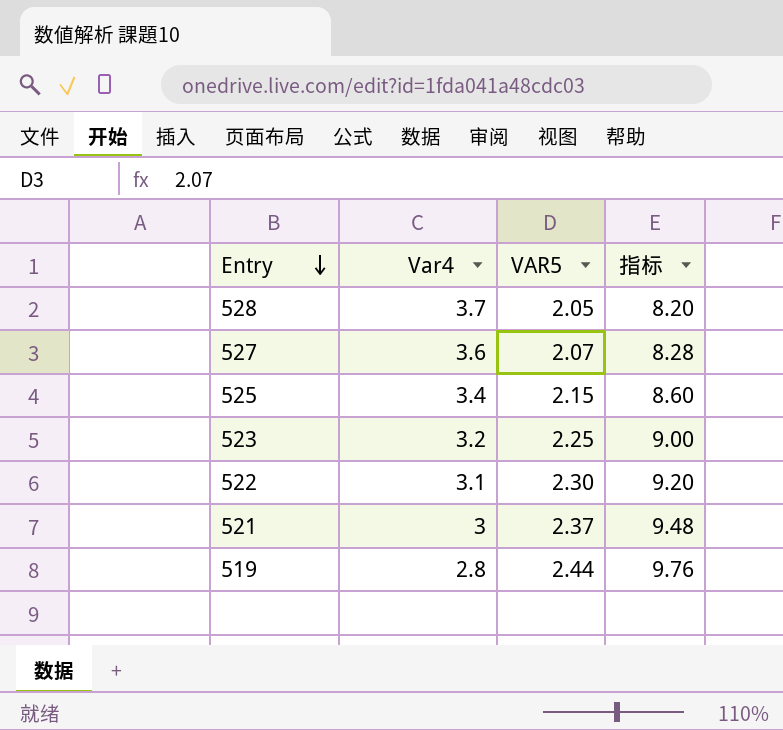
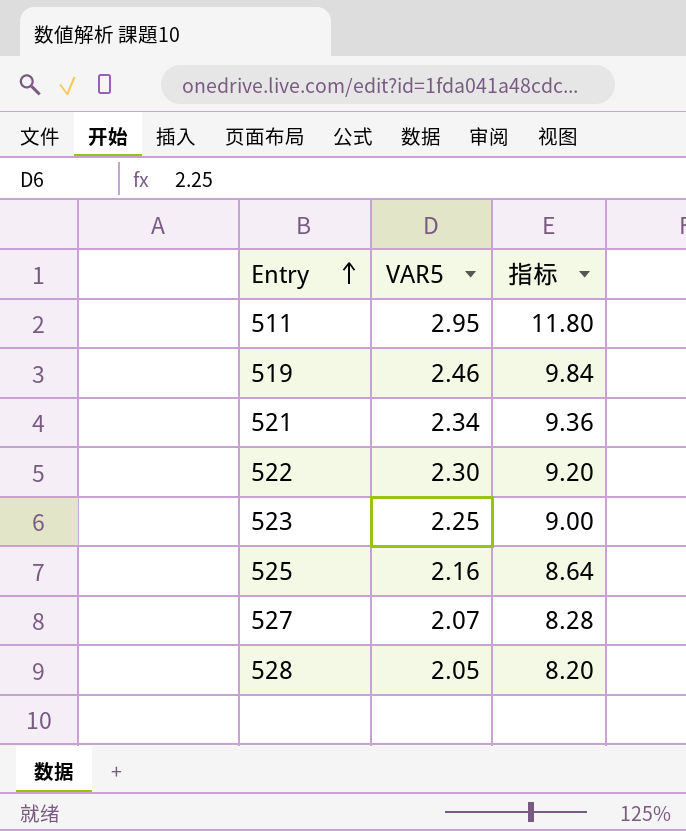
row order: Entry descending -> Entry ascending
column Var4 | position: 2 -> none
row 511: none -> 2.95 | 11.80
519 | VAR5: 2.44 -> 2.46
519 | 指标: 9.76 -> 9.84
521 | VAR5: 2.37 -> 2.34
521 | 指标: 9.48 -> 9.36
525 | VAR5: 2.15 -> 2.16
525 | 指标: 8.60 -> 8.64

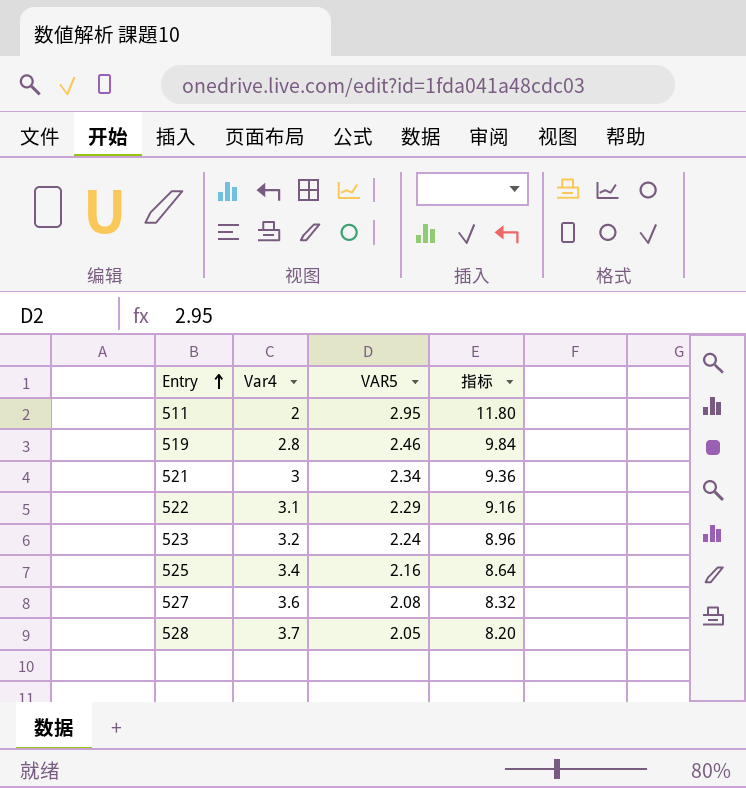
column Var4 | position: none -> 2
522 | VAR5: 2.30 -> 2.29
522 | 指标: 9.20 -> 9.16
523 | VAR5: 2.25 -> 2.24
523 | 指标: 9.00 -> 8.96
527 | VAR5: 2.07 -> 2.08
527 | 指标: 8.28 -> 8.32

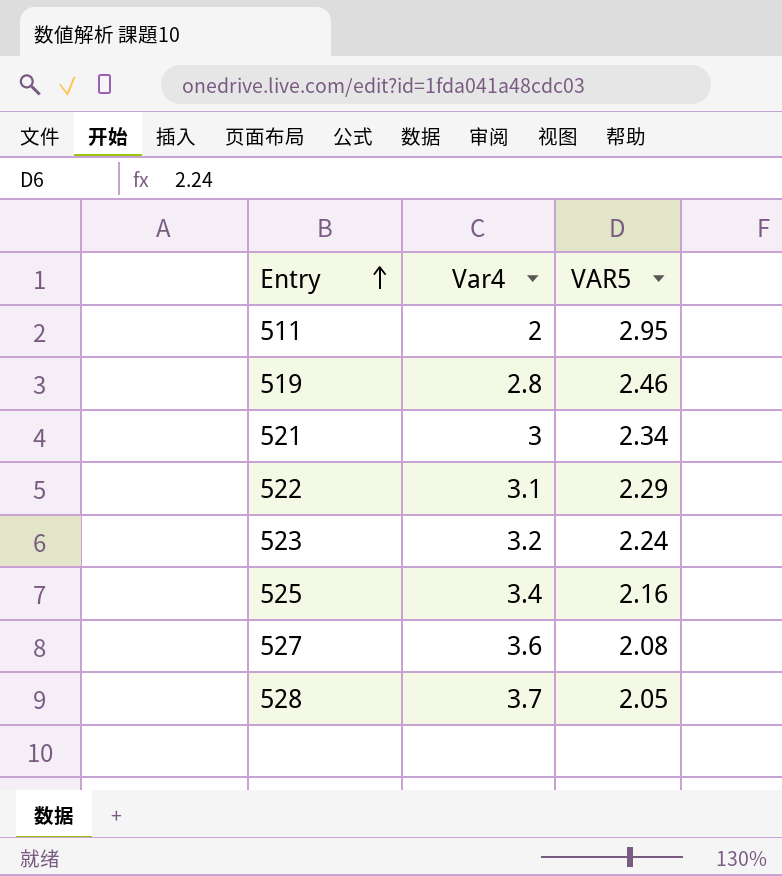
column 指标 | formula: [VAR5] * 4 -> none

